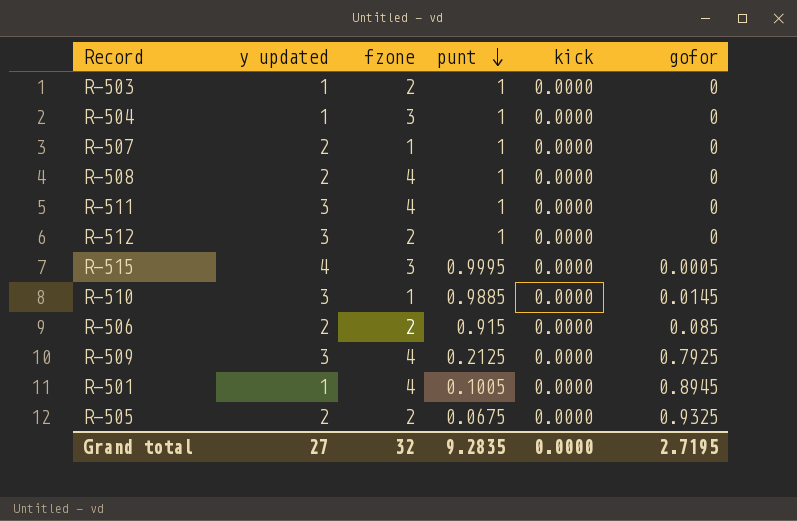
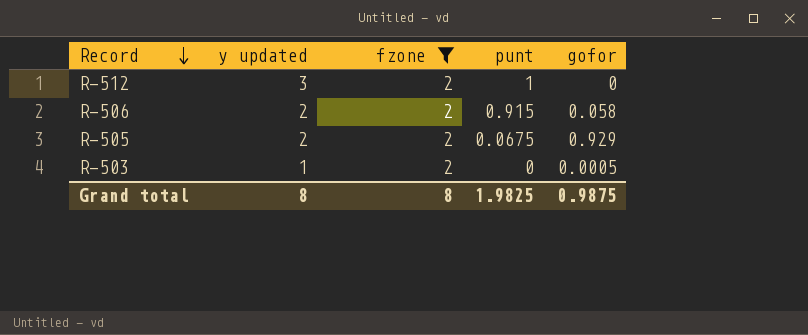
filter: none -> fzone = 2
row order: punt descending -> Record descending
column kick | position: 5 -> none
R-506 | gofor: 0.085 -> 0.058
R-505 | gofor: 0.9325 -> 0.929
R-503 | punt: 1 -> 0
R-503 | gofor: 0 -> 0.0005
Grand total | y updated: 27 -> 8
Grand total | fzone: 32 -> 8
Grand total | punt: 9.2835 -> 1.9825
Grand total | gofor: 2.7195 -> 0.9875

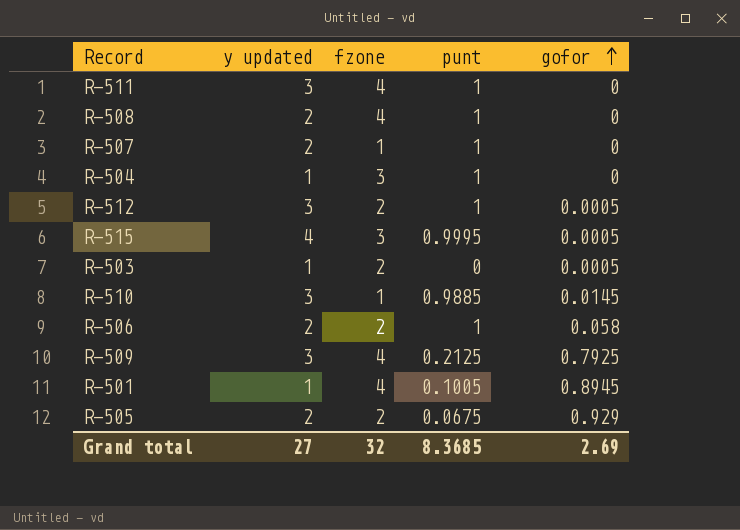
filter: fzone = 2 -> none
row order: Record descending -> gofor ascending
R-512 | gofor: 0 -> 0.0005
R-506 | punt: 0.915 -> 1
Grand total | y updated: 8 -> 27
Grand total | fzone: 8 -> 32
Grand total | punt: 1.9825 -> 8.3685
Grand total | gofor: 0.9875 -> 2.69

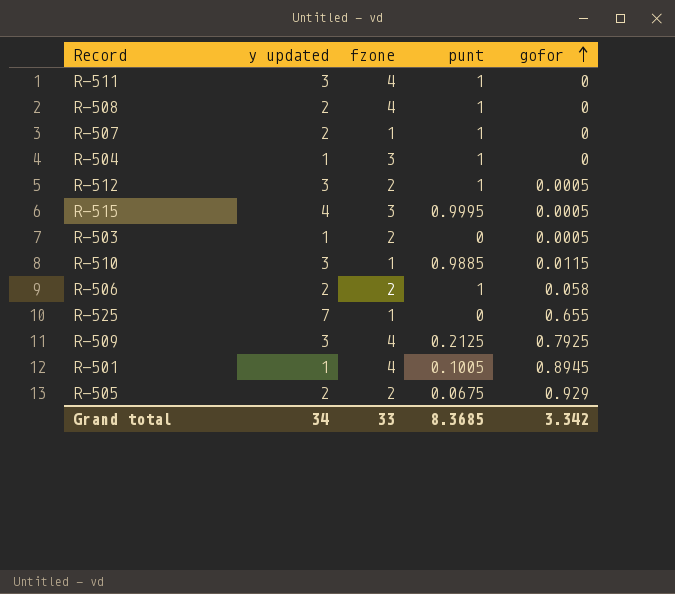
R-510 | gofor: 0.0145 -> 0.0115
row R-525: none -> 7 | 1 | 0 | 0.655
Grand total | y updated: 27 -> 34
Grand total | fzone: 32 -> 33
Grand total | gofor: 2.69 -> 3.342

